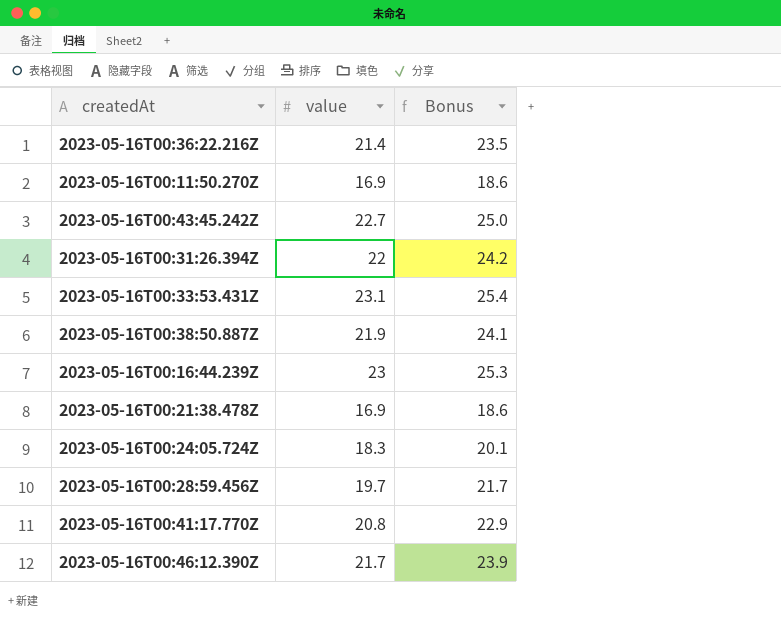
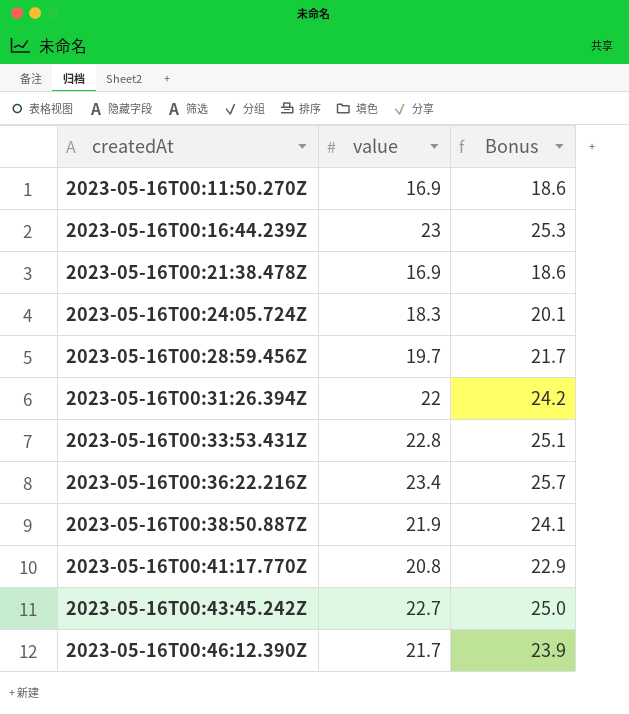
row order: none -> createdAt ascending
2023-05-16T00:33:53.431Z | value: 23.1 -> 22.8
2023-05-16T00:33:53.431Z | Bonus: 25.4 -> 25.1
2023-05-16T00:36:22.216Z | value: 21.4 -> 23.4
2023-05-16T00:36:22.216Z | Bonus: 23.5 -> 25.7

